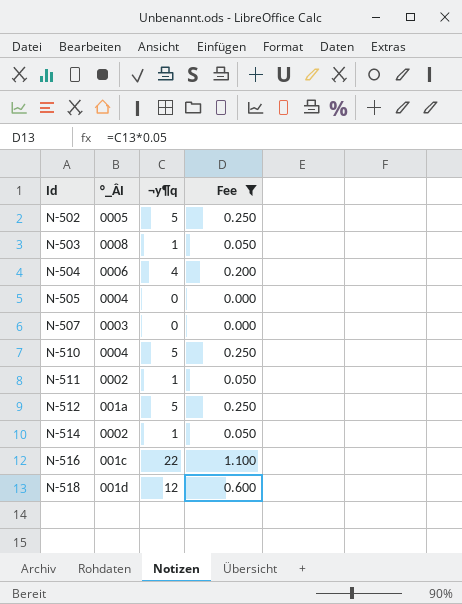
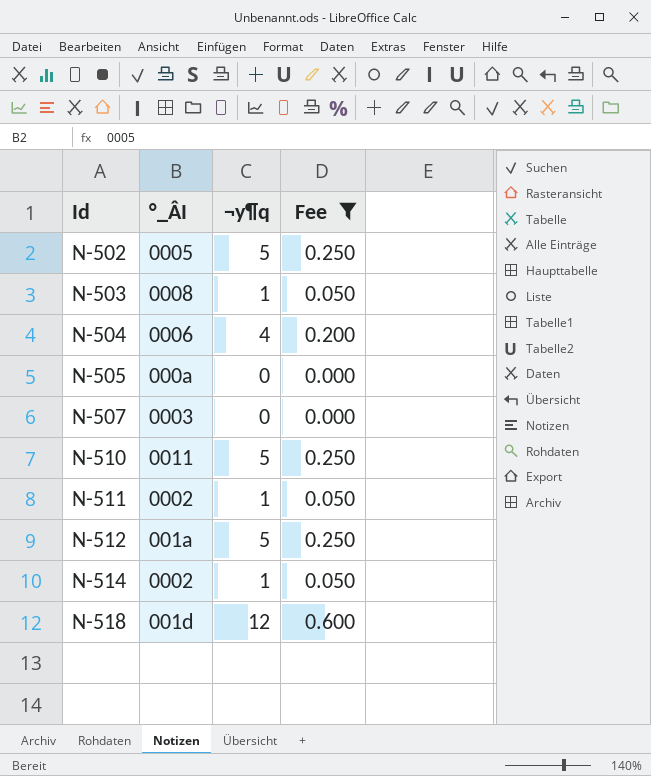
row N-516: 001c | 22 | 1.100 -> none
N-505 | °_ÂI: 0004 -> 000a
N-510 | °_ÂI: 0004 -> 0011

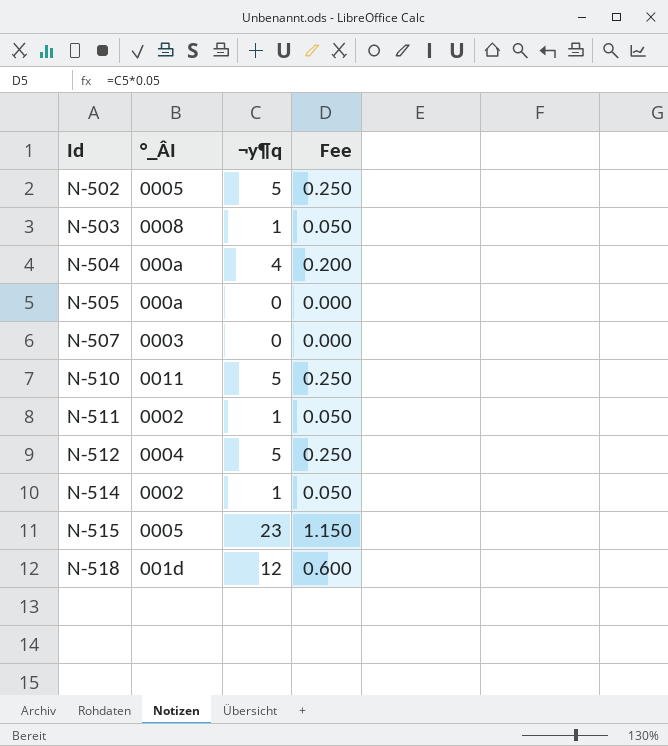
filter: Fee != 1.150 -> none
N-504 | °_ÂI: 0006 -> 000a
N-512 | °_ÂI: 001a -> 0004

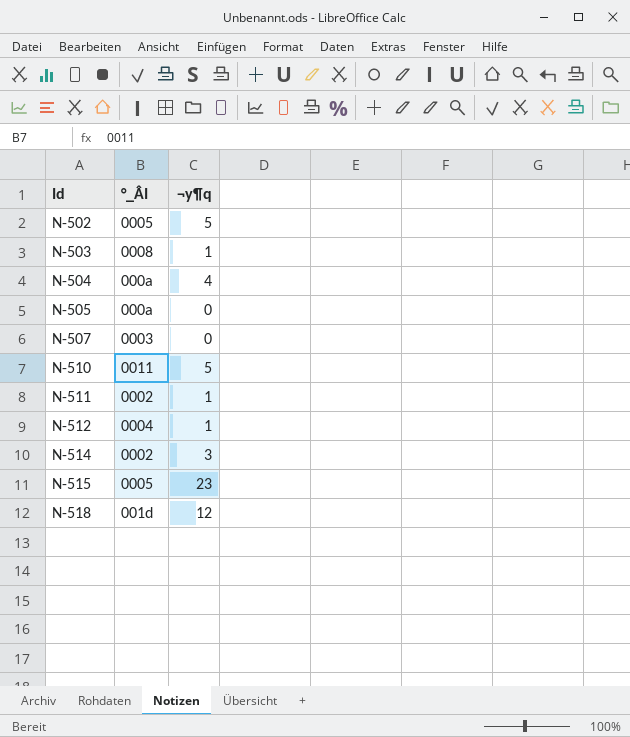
column Fee | formula: [¬y¶q] * 0.05 -> none
N-512 | ¬y¶q: 5 -> 1
N-514 | ¬y¶q: 1 -> 3

